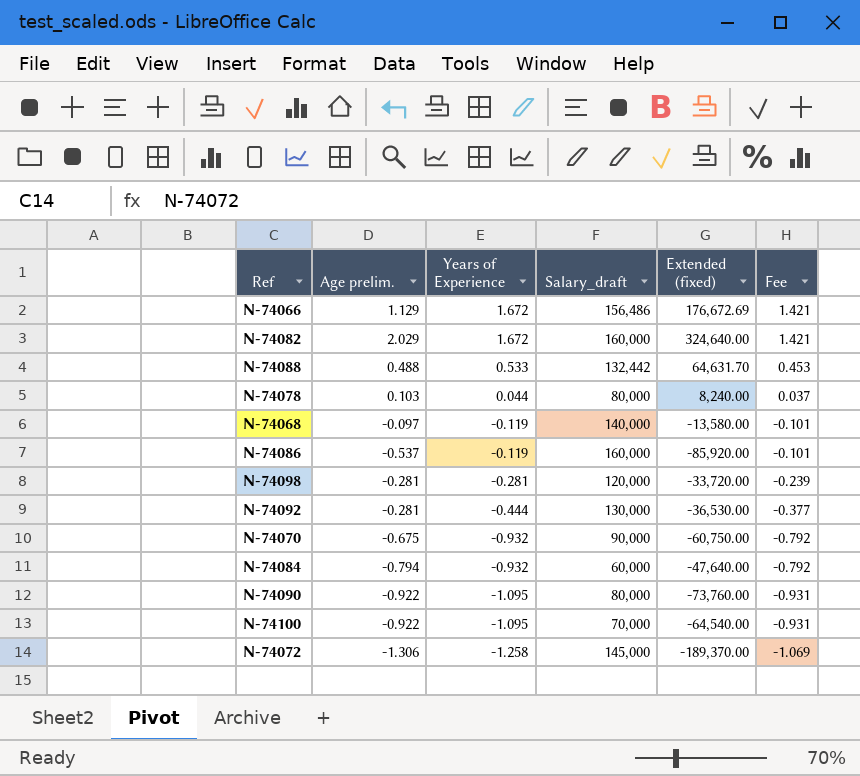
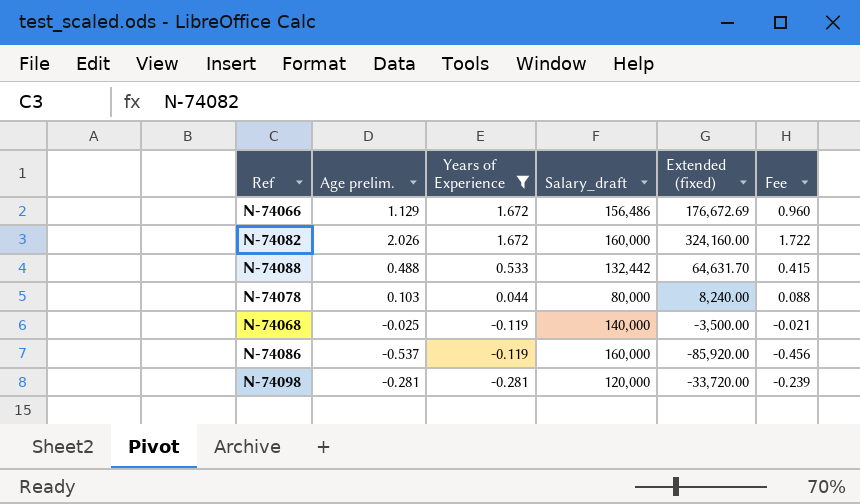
filter: none -> Years of Experience >= -0.281
column Fee | formula: [Years of Experience] * 0.85 -> [Age prelim.] * 0.85
N-74082 | Age prelim.: 2.029 -> 2.026
N-74082 | Extended (fixed): 324,640.00 -> 324,160.00
N-74068 | Age prelim.: -0.097 -> -0.025
N-74068 | Extended (fixed): -13,580.00 -> -3,500.00

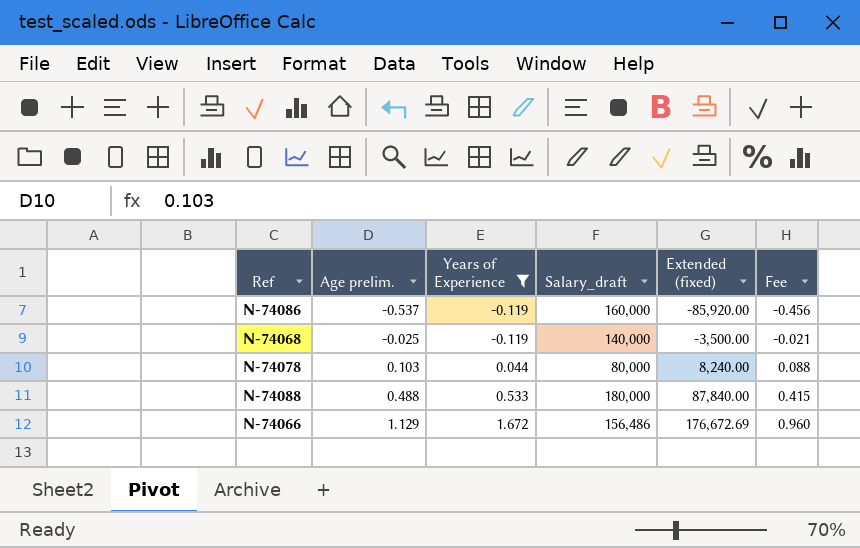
row order: Years of Experience descending -> Age prelim. ascending
row N-74082: 2.026 | 1.672 | 160,000 | 324,160.00 | 1.722 -> none
row N-74098: -0.281 | -0.281 | 120,000 | -33,720.00 | -0.239 -> none
N-74088 | Salary_draft: 132,442 -> 180,000
N-74088 | Extended (fixed): 64,631.70 -> 87,840.00

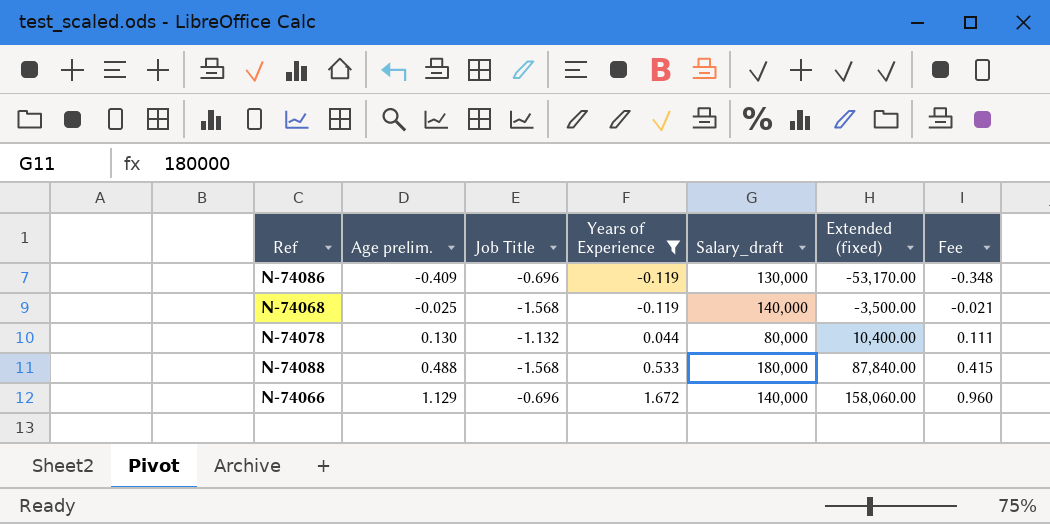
column Job Title | position: none -> 3
N-74086 | Age prelim.: -0.537 -> -0.409
N-74086 | Salary_draft: 160,000 -> 130,000
N-74086 | Extended (fixed): -85,920.00 -> -53,170.00
N-74086 | Fee: -0.456 -> -0.348
N-74078 | Age prelim.: 0.103 -> 0.130
N-74078 | Extended (fixed): 8,240.00 -> 10,400.00
N-74078 | Fee: 0.088 -> 0.111
N-74066 | Salary_draft: 156,486 -> 140,000
N-74066 | Extended (fixed): 176,672.69 -> 158,060.00

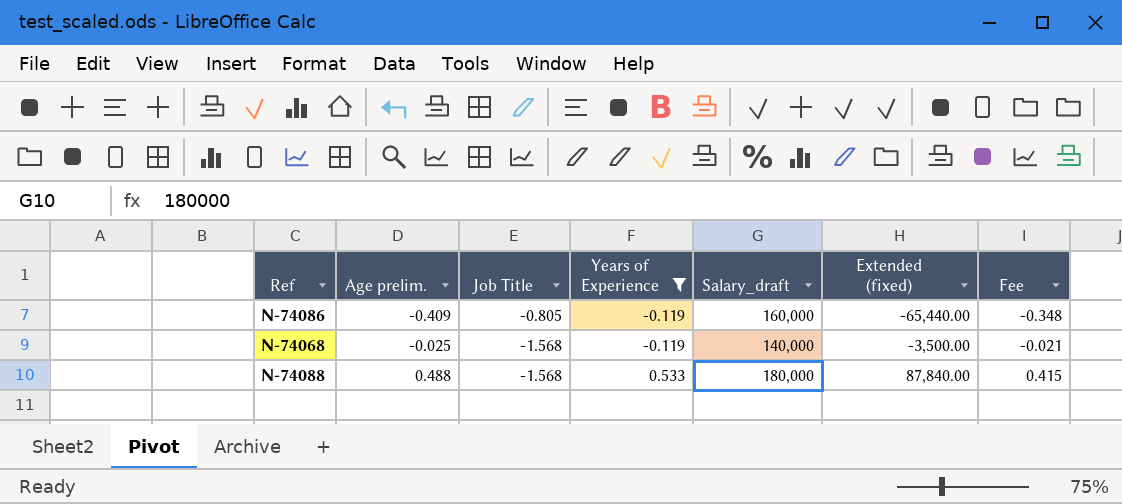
row N-74078: 0.130 | -1.132 | 0.044 | 80,000 | 10,400.00 | 0.111 -> none
row N-74066: 1.129 | -0.696 | 1.672 | 140,000 | 158,060.00 | 0.960 -> none
N-74086 | Job Title: -0.696 -> -0.805
N-74086 | Salary_draft: 130,000 -> 160,000
N-74086 | Extended (fixed): -53,170.00 -> -65,440.00

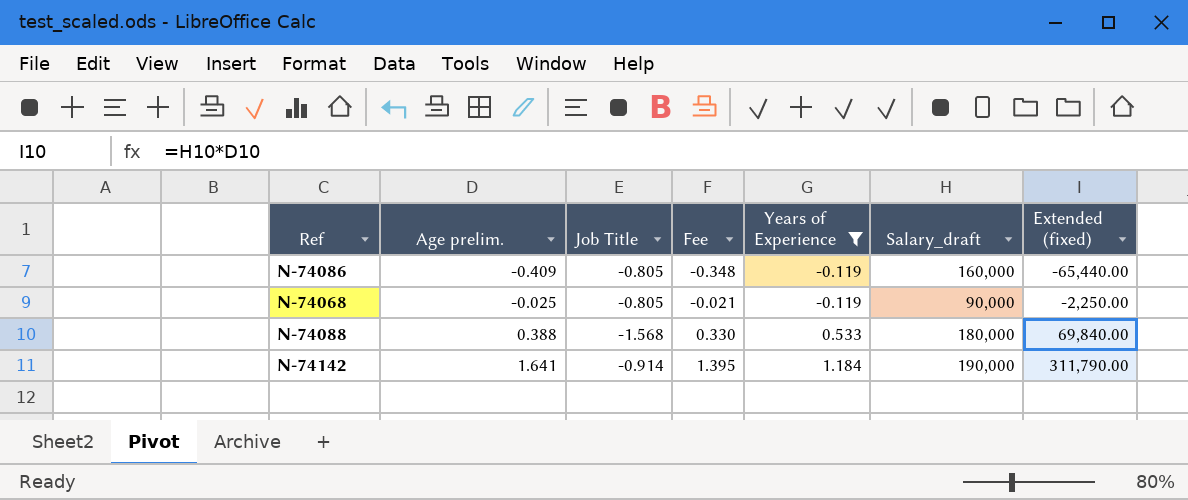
column Fee | position: 7 -> 4
N-74068 | Job Title: -1.568 -> -0.805
N-74068 | Salary_draft: 140,000 -> 90,000
N-74068 | Extended (fixed): -3,500.00 -> -2,250.00
N-74088 | Age prelim.: 0.488 -> 0.388
N-74088 | Fee: 0.415 -> 0.330
N-74088 | Extended (fixed): 87,840.00 -> 69,840.00
row N-74142: none -> 1.641 | -0.914 | 1.395 | 1.184 | 190,000 | 311,790.00

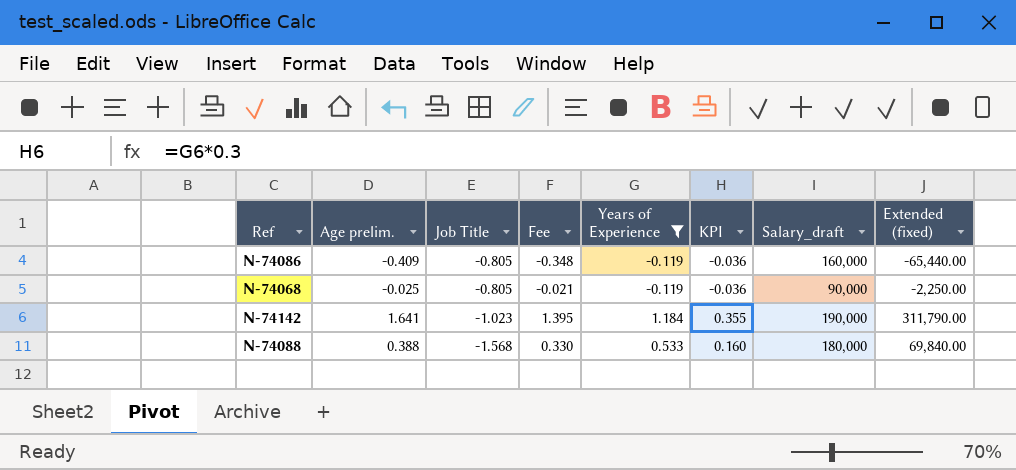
row order: Age prelim. ascending -> Job Title descending
column KPI | formula: none -> [Years of Experience] * 0.3
N-74142 | Job Title: -0.914 -> -1.023

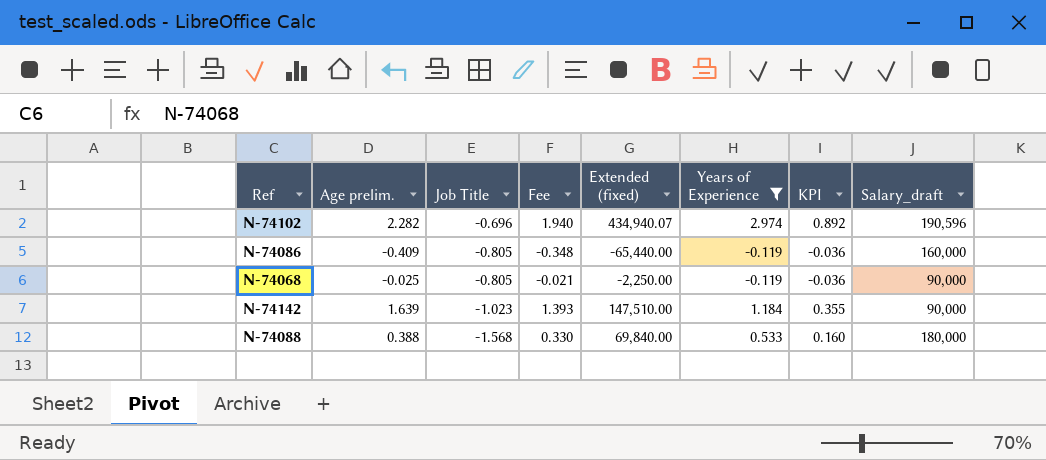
column Extended (fixed) | position: 8 -> 5
row N-74102: none -> 2.282 | -0.696 | 1.940 | 434,940.07 | 2.974 | 0.892 | 190,596
N-74142 | Age prelim.: 1.641 -> 1.639
N-74142 | Fee: 1.395 -> 1.393
N-74142 | Extended (fixed): 311,790.00 -> 147,510.00
N-74142 | Salary_draft: 190,000 -> 90,000

